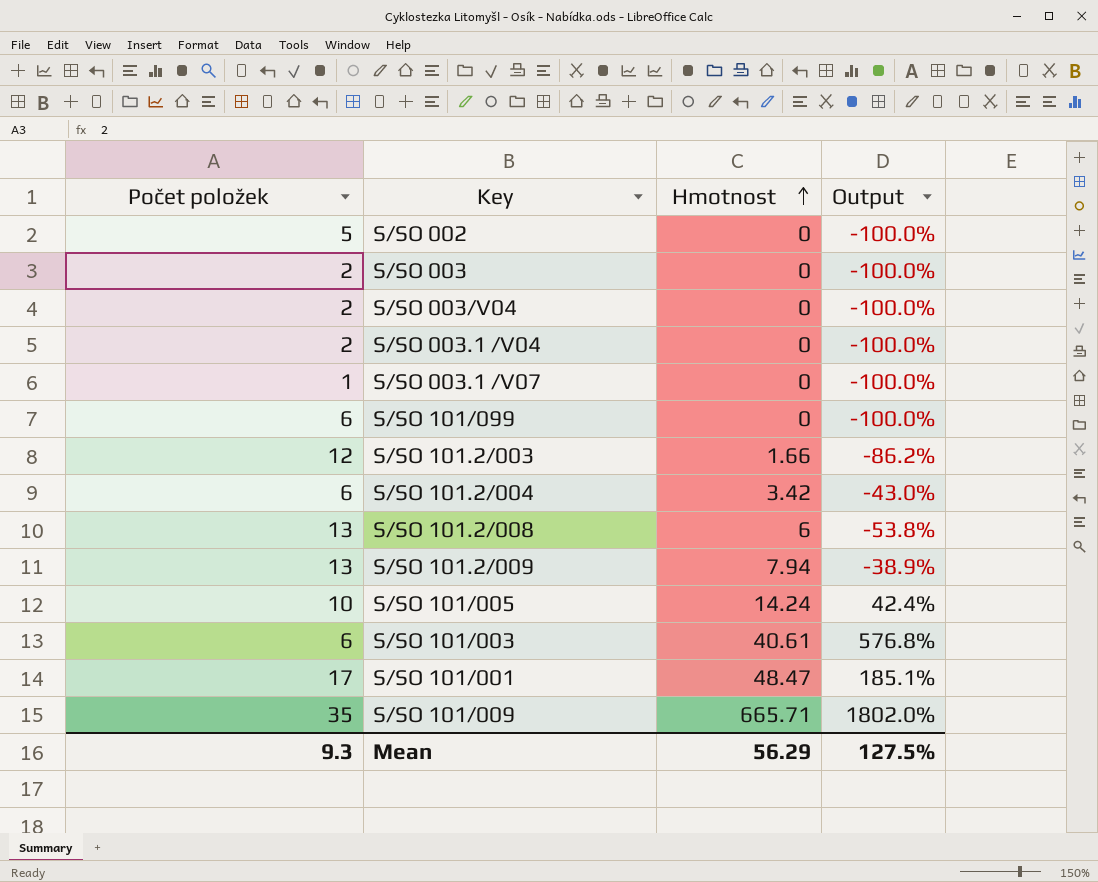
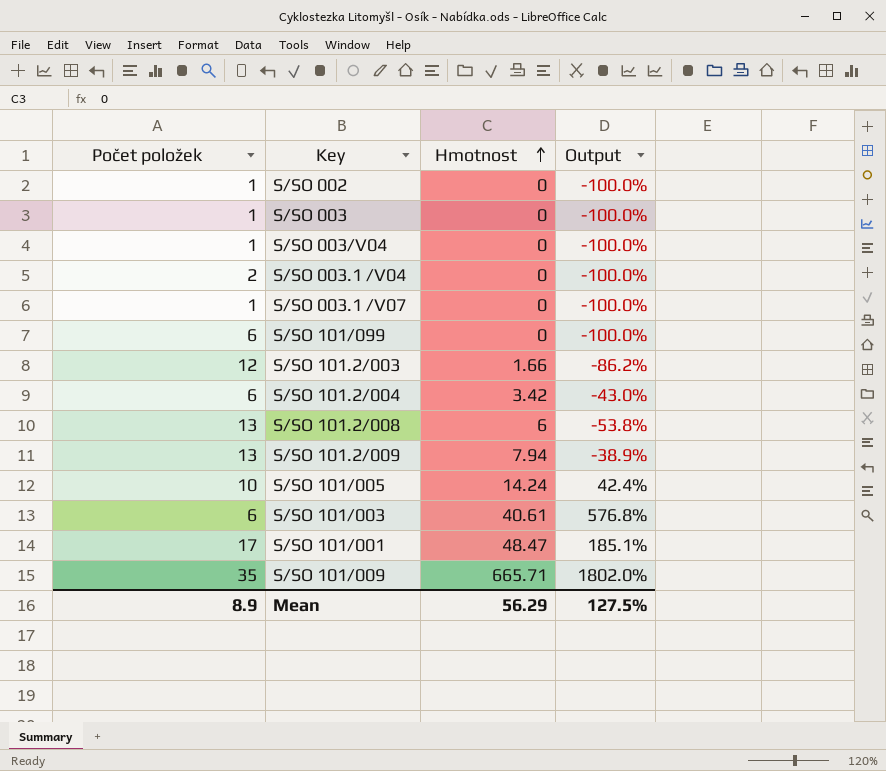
S/SO 002 | Počet položek: 5 -> 1
S/SO 003 | Počet položek: 2 -> 1
S/SO 003/V04 | Počet položek: 2 -> 1
Mean | Počet položek: 9.3 -> 8.9

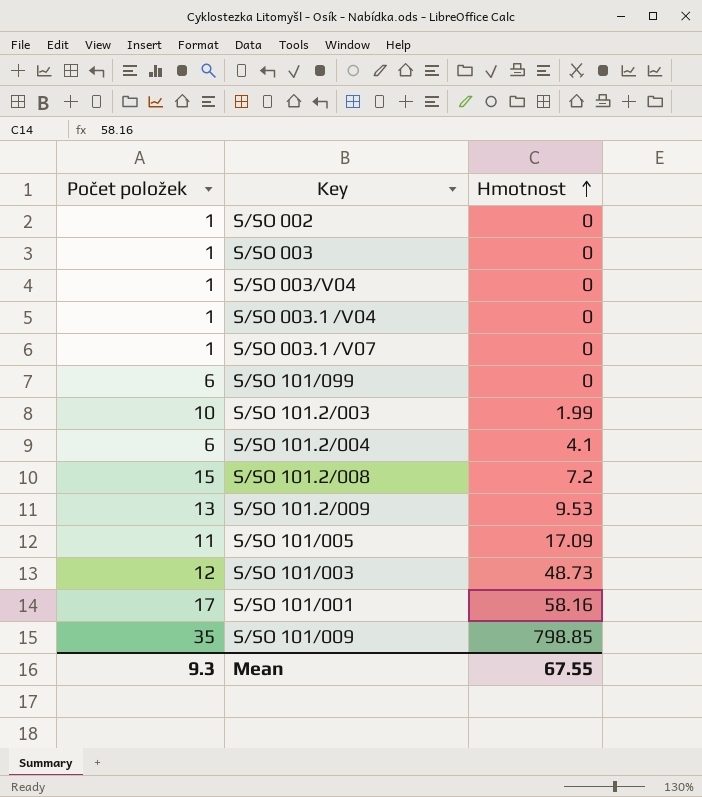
column Output | formula: ([Hmotnost] - [Počet položek]) / [Počet položek] -> none
S/SO 003.1 /V04 | Počet položek: 2 -> 1
S/SO 101.2/003 | Počet položek: 12 -> 10
S/SO 101.2/003 | Hmotnost: 1.66 -> 1.99
S/SO 101.2/004 | Hmotnost: 3.42 -> 4.1
S/SO 101.2/008 | Počet položek: 13 -> 15
S/SO 101.2/008 | Hmotnost: 6 -> 7.2
S/SO 101.2/009 | Hmotnost: 7.94 -> 9.53
S/SO 101/005 | Počet položek: 10 -> 11
S/SO 101/005 | Hmotnost: 14.24 -> 17.09
S/SO 101/003 | Počet položek: 6 -> 12
S/SO 101/003 | Hmotnost: 40.61 -> 48.73
S/SO 101/001 | Hmotnost: 48.47 -> 58.16
S/SO 101/009 | Hmotnost: 665.71 -> 798.85
Mean | Počet položek: 8.9 -> 9.3
Mean | Hmotnost: 56.29 -> 67.55

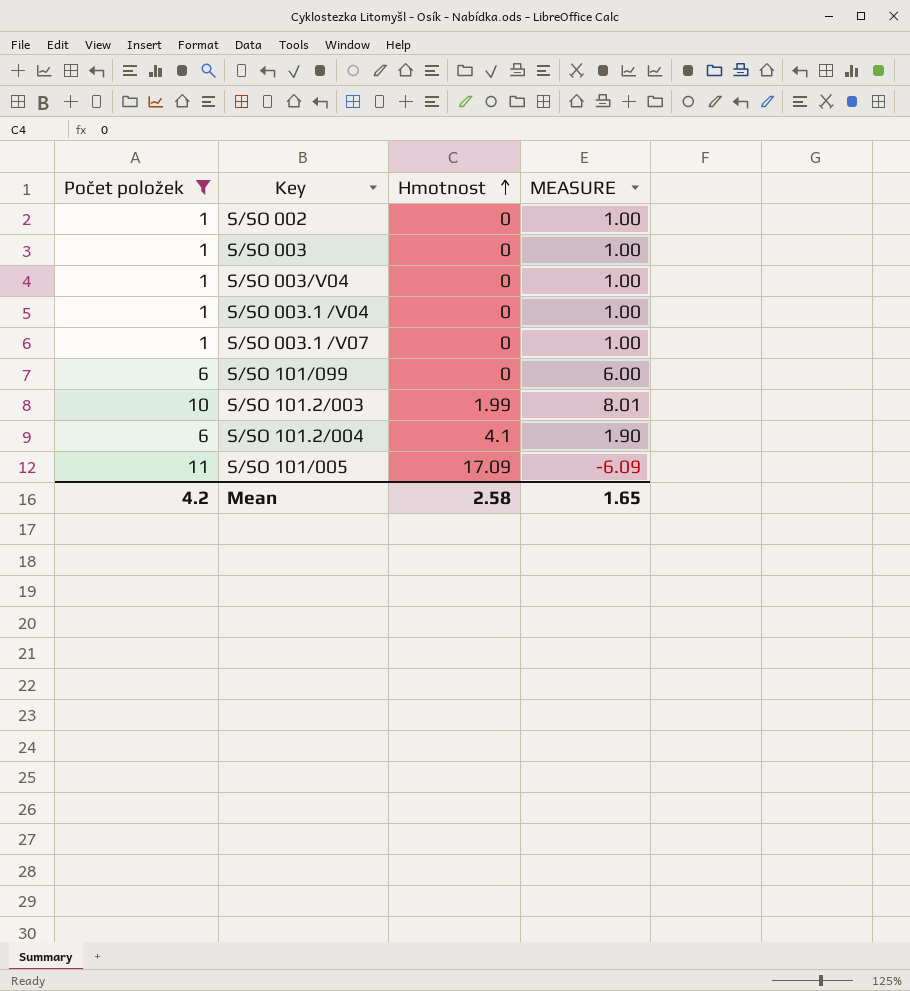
filter: none -> Počet položek <= 11
column MEASURE | formula: none -> [Počet položek] - [Hmotnost]
Mean | Počet položek: 9.3 -> 4.2
Mean | Hmotnost: 67.55 -> 2.58

